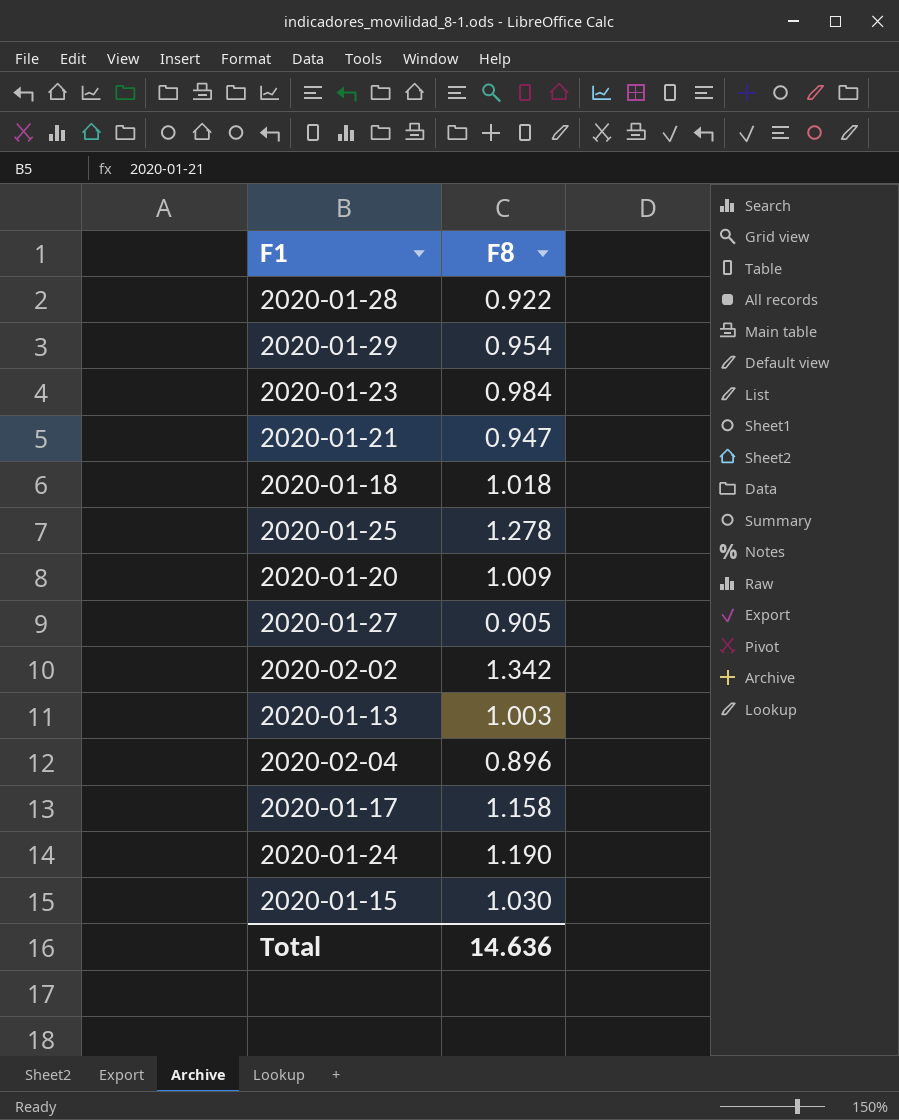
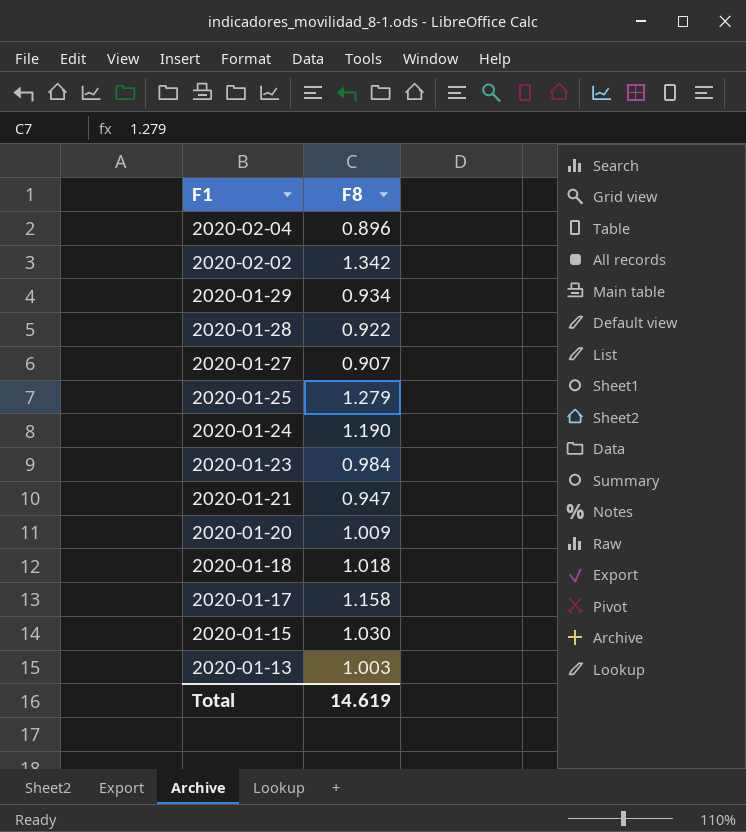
row order: none -> F1 descending
2020-01-29 | F8: 0.954 -> 0.934
2020-01-27 | F8: 0.905 -> 0.907
2020-01-25 | F8: 1.278 -> 1.279
Total | F8: 14.636 -> 14.619

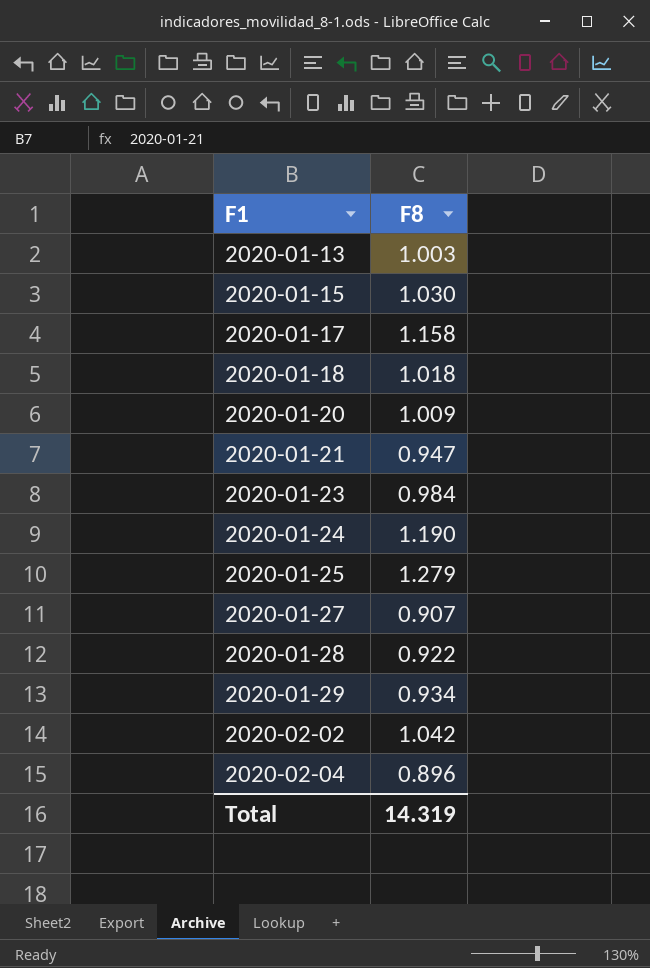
row order: F1 descending -> F1 ascending
2020-02-02 | F8: 1.342 -> 1.042
Total | F8: 14.619 -> 14.319

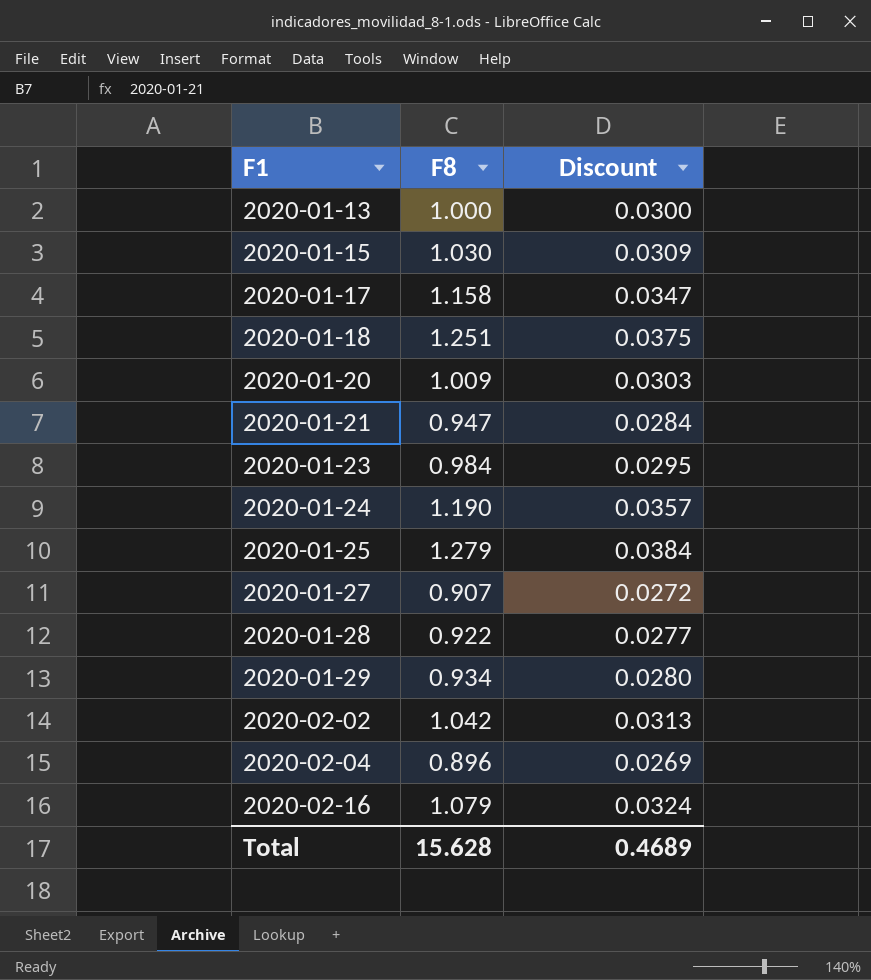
column Discount | formula: none -> [F8] * 0.03
2020-01-13 | F8: 1.003 -> 1.000
2020-01-18 | F8: 1.018 -> 1.251
row 2020-02-16: none -> 1.079 | 0.0324
Total | F8: 14.319 -> 15.628

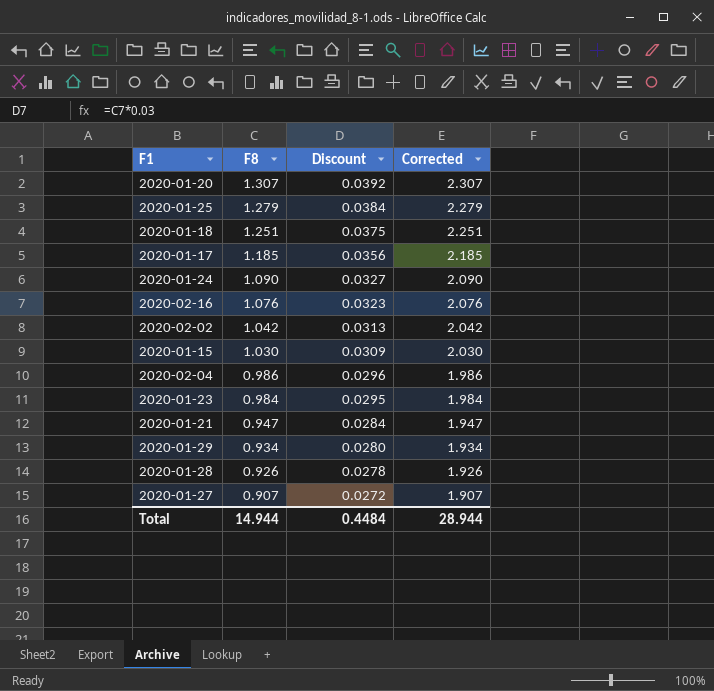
row order: F1 ascending -> F8 descending
column Corrected | formula: none -> [F8] + 1
row 2020-01-13: 1.000 | 0.0300 -> none
2020-01-20 | F8: 1.009 -> 1.307
2020-01-20 | Discount: 0.0303 -> 0.0392
2020-01-17 | F8: 1.158 -> 1.185
2020-01-17 | Discount: 0.0347 -> 0.0356
2020-01-24 | F8: 1.190 -> 1.090
2020-01-24 | Discount: 0.0357 -> 0.0327
2020-02-16 | F8: 1.079 -> 1.076
2020-02-16 | Discount: 0.0324 -> 0.0323
2020-02-04 | F8: 0.896 -> 0.986
2020-02-04 | Discount: 0.0269 -> 0.0296
2020-01-28 | F8: 0.922 -> 0.926
2020-01-28 | Discount: 0.0277 -> 0.0278
Total | F8: 15.628 -> 14.944
Total | Discount: 0.4689 -> 0.4484

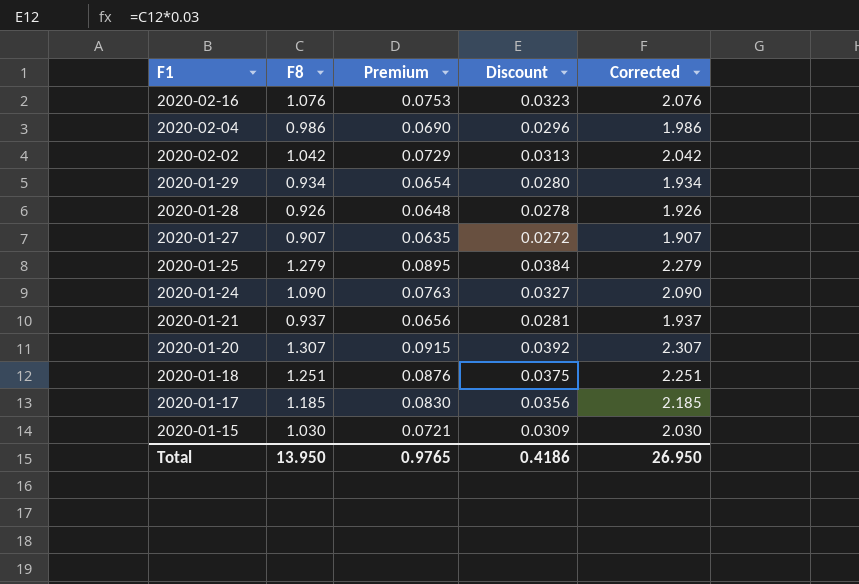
row order: F8 descending -> F1 descending
column Premium | formula: none -> [F8] * 0.07
row 2020-01-23: 0.984 | 0.0295 | 1.984 -> none
2020-01-21 | F8: 0.947 -> 0.937
2020-01-21 | Discount: 0.0284 -> 0.0281
2020-01-21 | Corrected: 1.947 -> 1.937
Total | F8: 14.944 -> 13.950
Total | Discount: 0.4484 -> 0.4186
Total | Corrected: 28.944 -> 26.950

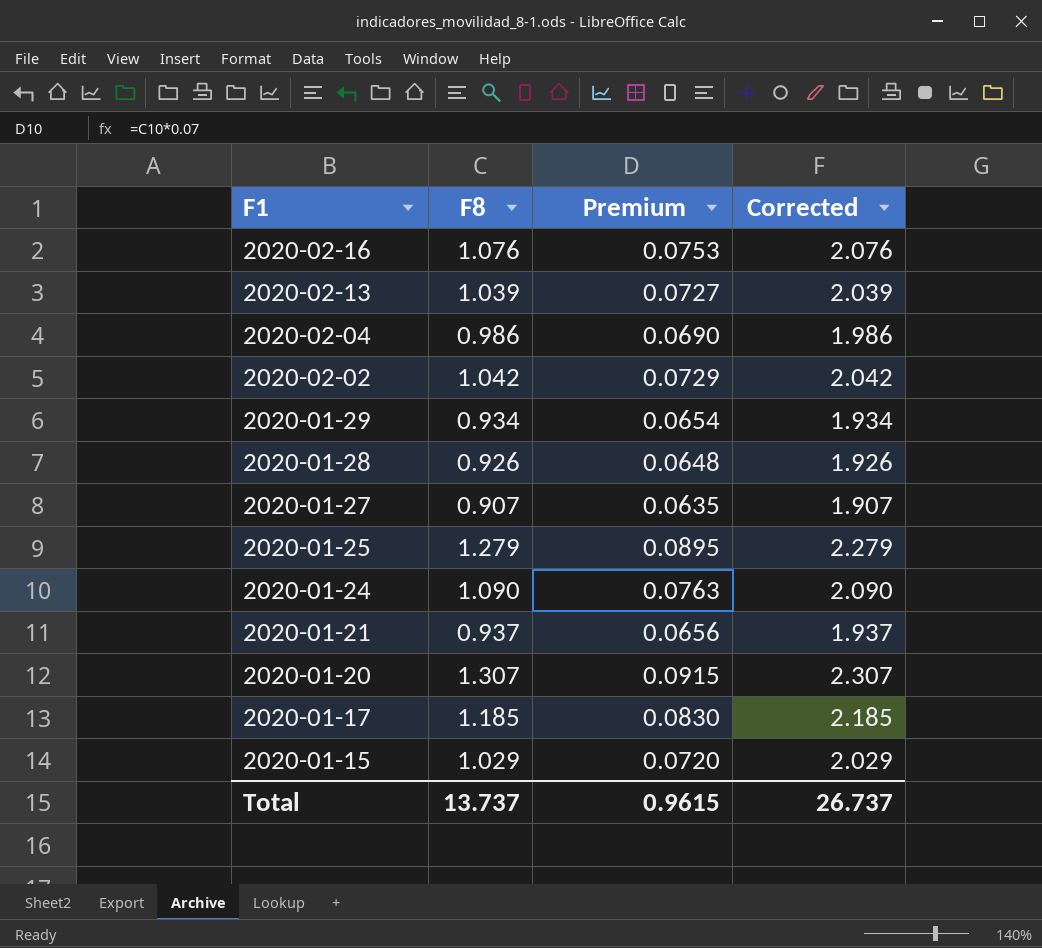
column Discount | formula: [F8] * 0.03 -> none
row 2020-01-18: 1.251 | 0.0876 | 0.0375 | 2.251 -> none
row 2020-02-13: none -> 1.039 | 0.0727 | 2.039
2020-01-15 | F8: 1.030 -> 1.029
2020-01-15 | Premium: 0.0721 -> 0.0720
2020-01-15 | Corrected: 2.030 -> 2.029
Total | F8: 13.950 -> 13.737
Total | Premium: 0.9765 -> 0.9615
Total | Corrected: 26.950 -> 26.737

